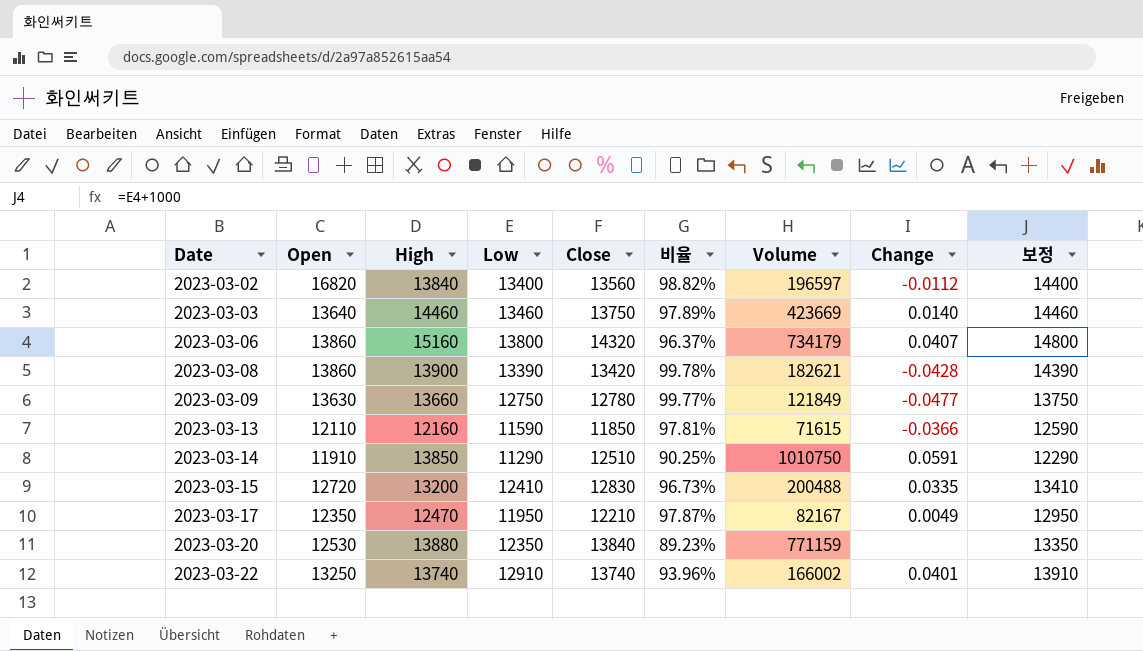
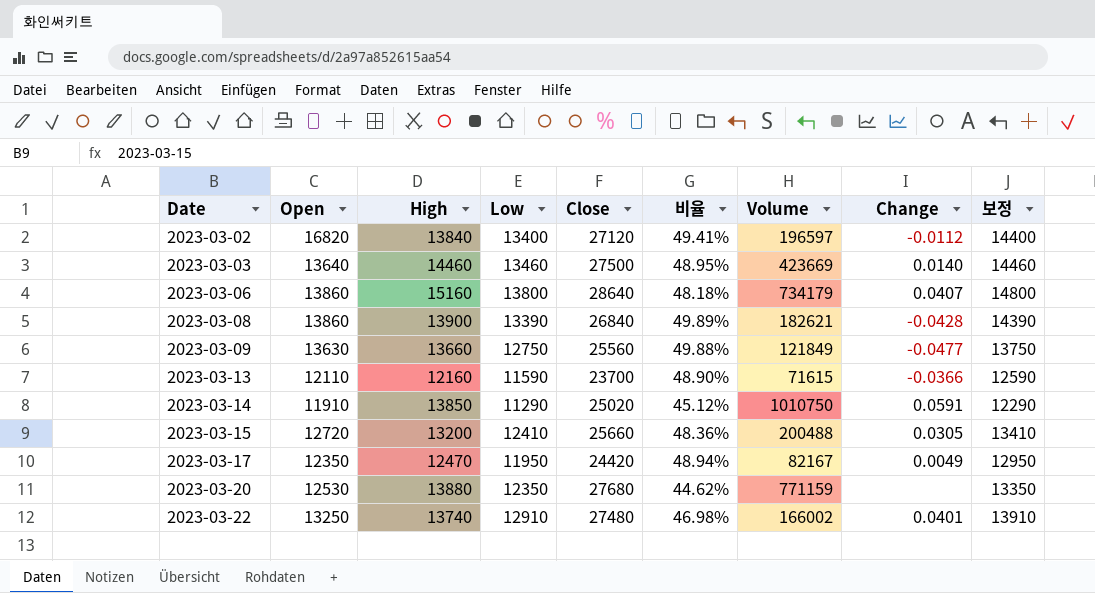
2023-03-02 | Close: 13560 -> 27120
2023-03-02 | 비율: 98.82% -> 49.41%
2023-03-03 | Close: 13750 -> 27500
2023-03-03 | 비율: 97.89% -> 48.95%
2023-03-06 | Close: 14320 -> 28640
2023-03-06 | 비율: 96.37% -> 48.18%
2023-03-08 | Close: 13420 -> 26840
2023-03-08 | 비율: 99.78% -> 49.89%
2023-03-09 | Close: 12780 -> 25560
2023-03-09 | 비율: 99.77% -> 49.88%
2023-03-13 | Close: 11850 -> 23700
2023-03-13 | 비율: 97.81% -> 48.90%
2023-03-14 | Close: 12510 -> 25020
2023-03-14 | 비율: 90.25% -> 45.12%
2023-03-15 | Close: 12830 -> 25660
2023-03-15 | 비율: 96.73% -> 48.36%
2023-03-15 | Change: 0.0335 -> 0.0305
2023-03-17 | Close: 12210 -> 24420
2023-03-17 | 비율: 97.87% -> 48.94%
2023-03-20 | Close: 13840 -> 27680
2023-03-20 | 비율: 89.23% -> 44.62%
2023-03-22 | Close: 13740 -> 27480
2023-03-22 | 비율: 93.96% -> 46.98%

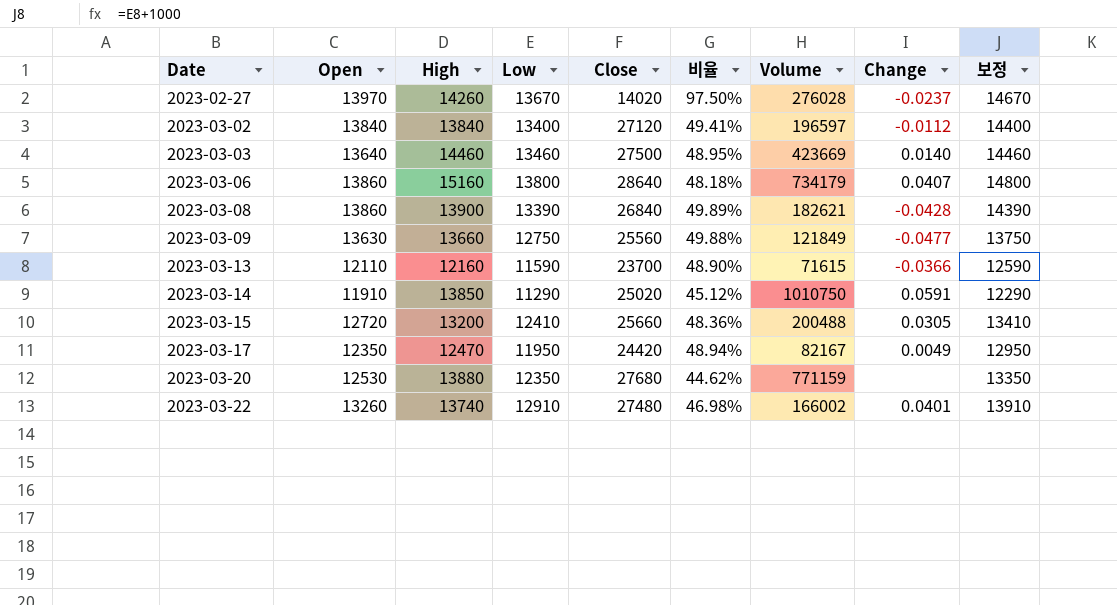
row 2023-02-27: none -> 13970 | 14260 | 13670 | 14020 | 97.50% | 276028 | -0.0237 | 14670
2023-03-02 | Open: 16820 -> 13840
2023-03-22 | Open: 13250 -> 13260

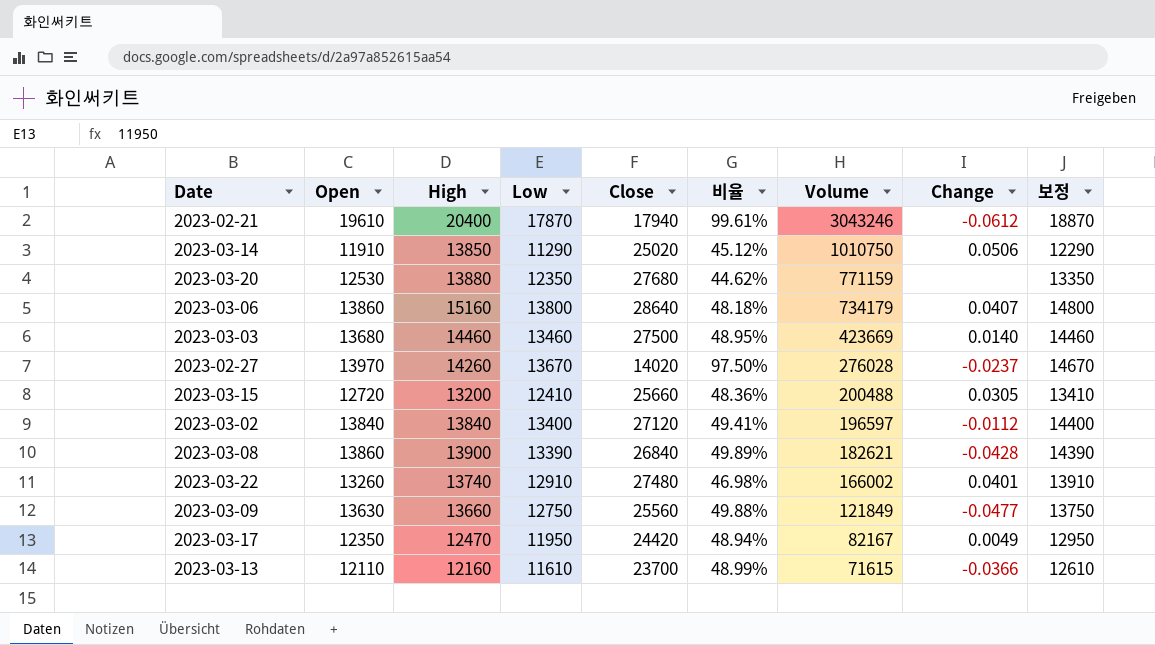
row order: Date ascending -> Volume descending
row 2023-02-21: none -> 19610 | 20400 | 17870 | 17940 | 99.61% | 3043246 | -0.0612 | 18870
2023-03-14 | Change: 0.0591 -> 0.0506
2023-03-03 | Open: 13640 -> 13680
2023-03-13 | Low: 11590 -> 11610
2023-03-13 | 비율: 48.90% -> 48.99%
2023-03-13 | 보정: 12590 -> 12610

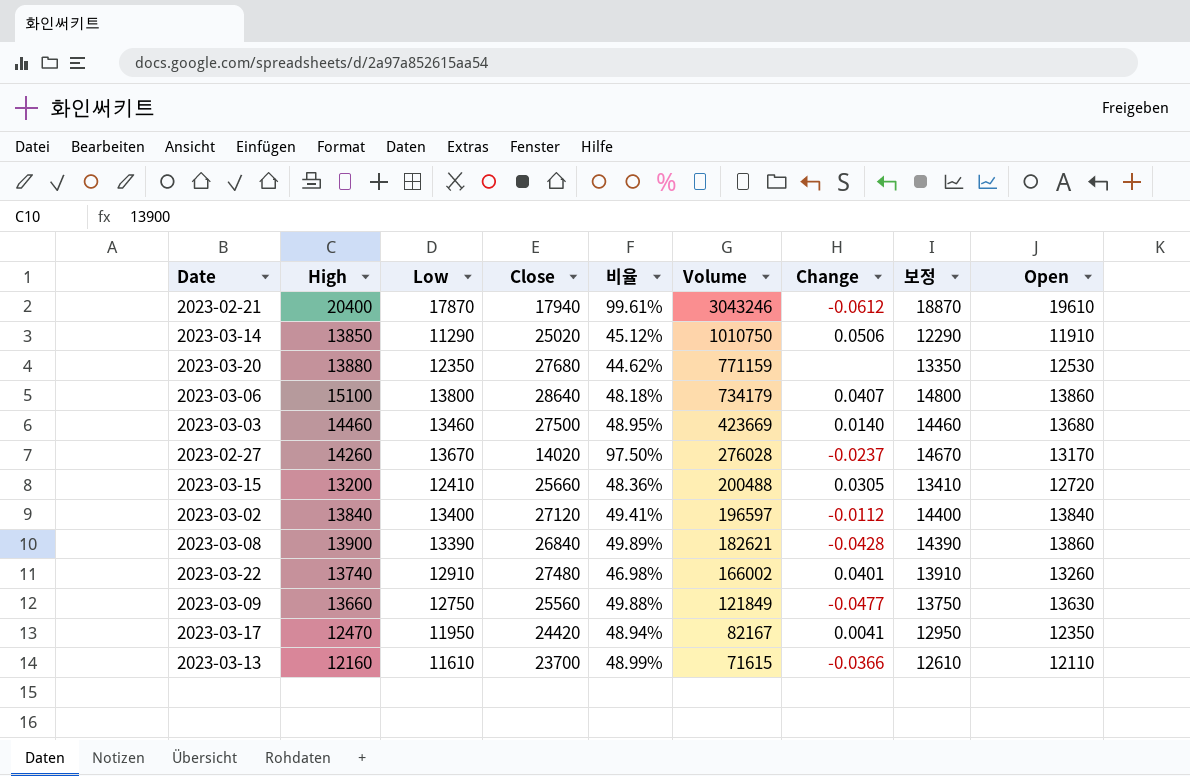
column Open | position: 2 -> 9
2023-03-06 | High: 15160 -> 15100
2023-02-27 | Open: 13970 -> 13170
2023-03-17 | Change: 0.0049 -> 0.0041

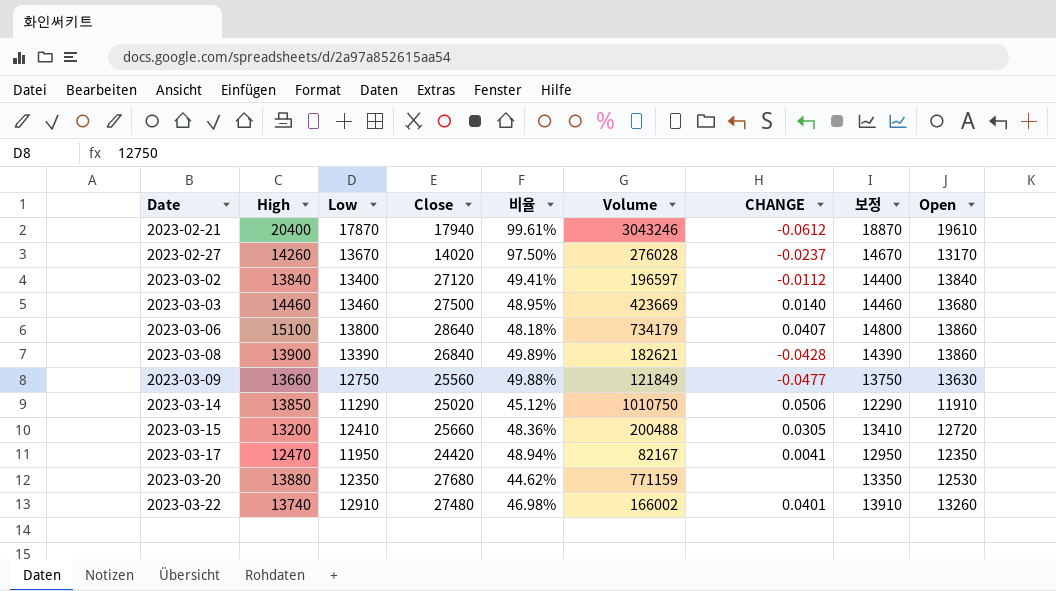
row order: Volume descending -> Date ascending
column name: Change -> CHANGE
row 2023-03-13: 12160 | 11610 | 23700 | 48.99% | 71615 | -0.0366 | 12610 | 12110 -> none

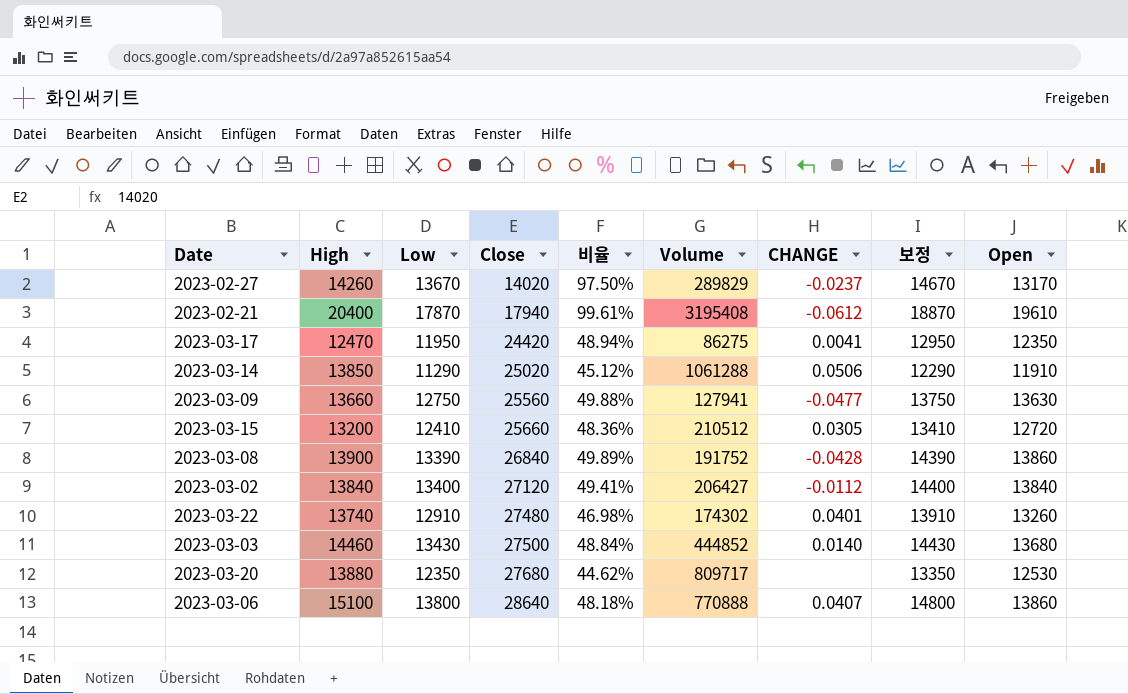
row order: Date ascending -> Close ascending
2023-02-27 | Volume: 276028 -> 289829
2023-02-21 | Volume: 3043246 -> 3195408
2023-03-17 | Volume: 82167 -> 86275
2023-03-14 | Volume: 1010750 -> 1061288
2023-03-09 | Volume: 121849 -> 127941
2023-03-15 | Volume: 200488 -> 210512
2023-03-08 | Volume: 182621 -> 191752
2023-03-02 | Volume: 196597 -> 206427
2023-03-22 | Volume: 166002 -> 174302
2023-03-03 | Low: 13460 -> 13430
2023-03-03 | 비율: 48.95% -> 48.84%
2023-03-03 | Volume: 423669 -> 444852
2023-03-03 | 보정: 14460 -> 14430
2023-03-20 | Volume: 771159 -> 809717
2023-03-06 | Volume: 734179 -> 770888

